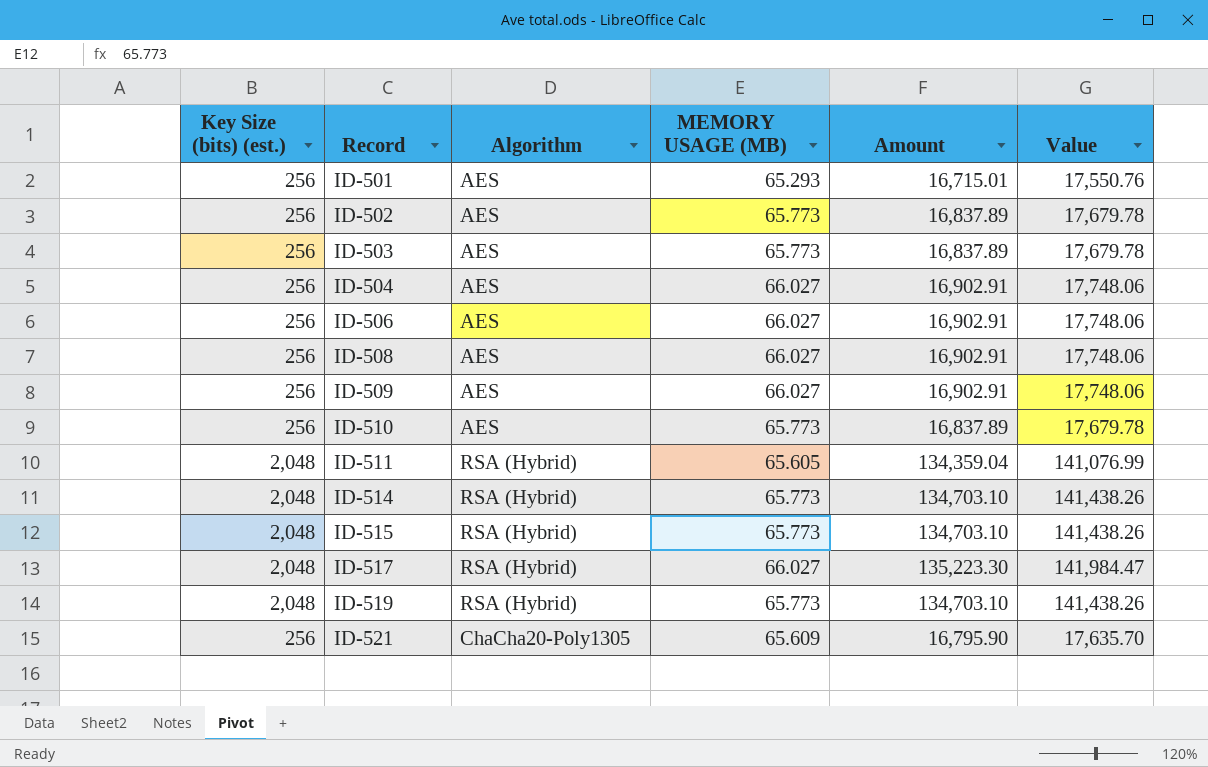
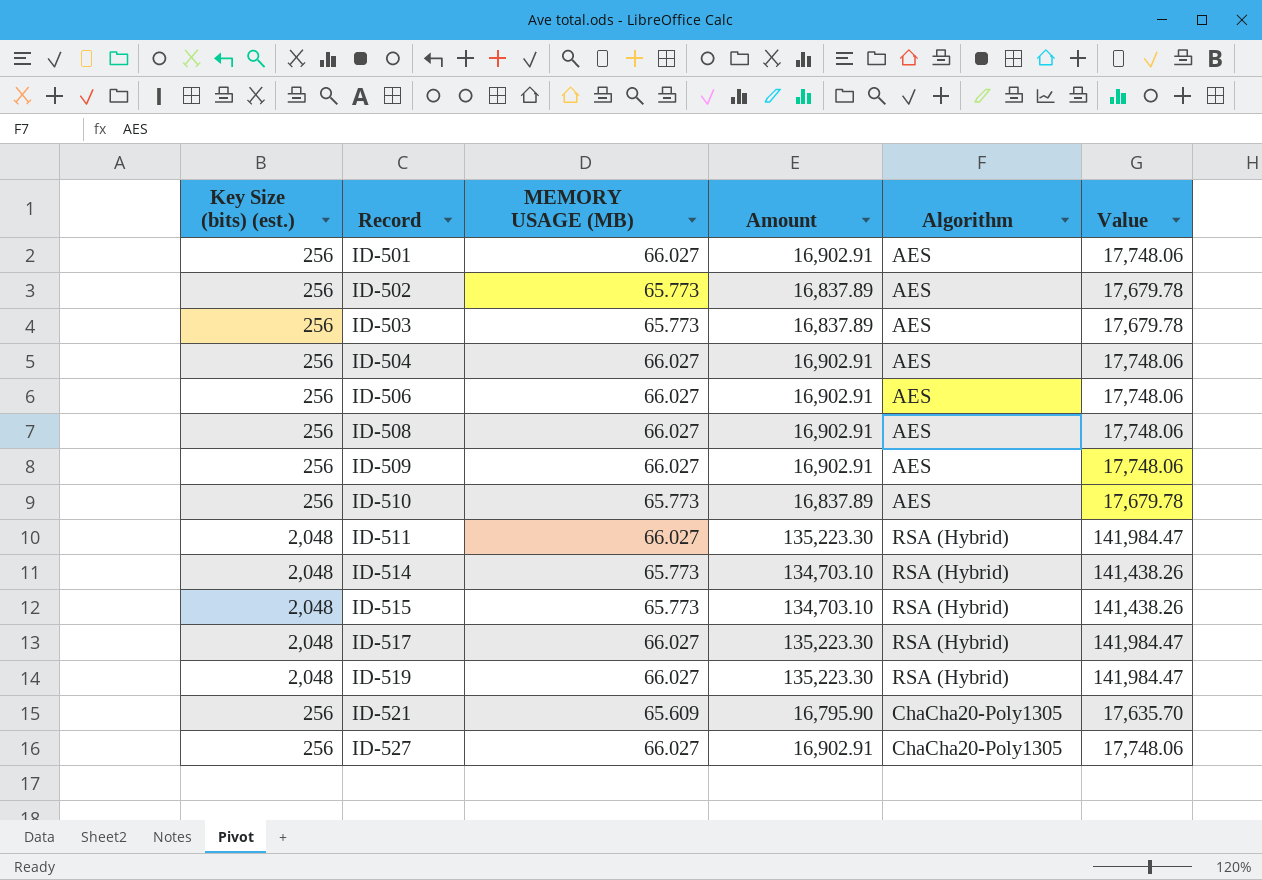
column Algorithm | position: 3 -> 5
ID-501 | MEMORY USAGE (MB): 65.293 -> 66.027
ID-501 | Amount: 16,715.01 -> 16,902.91
ID-501 | Value: 17,550.76 -> 17,748.06
ID-511 | MEMORY USAGE (MB): 65.605 -> 66.027
ID-511 | Amount: 134,359.04 -> 135,223.30
ID-511 | Value: 141,076.99 -> 141,984.47
ID-519 | MEMORY USAGE (MB): 65.773 -> 66.027
ID-519 | Amount: 134,703.10 -> 135,223.30
ID-519 | Value: 141,438.26 -> 141,984.47
row ID-527: none -> 256 | 66.027 | 16,902.91 | ChaCha20-Poly1305 | 17,748.06

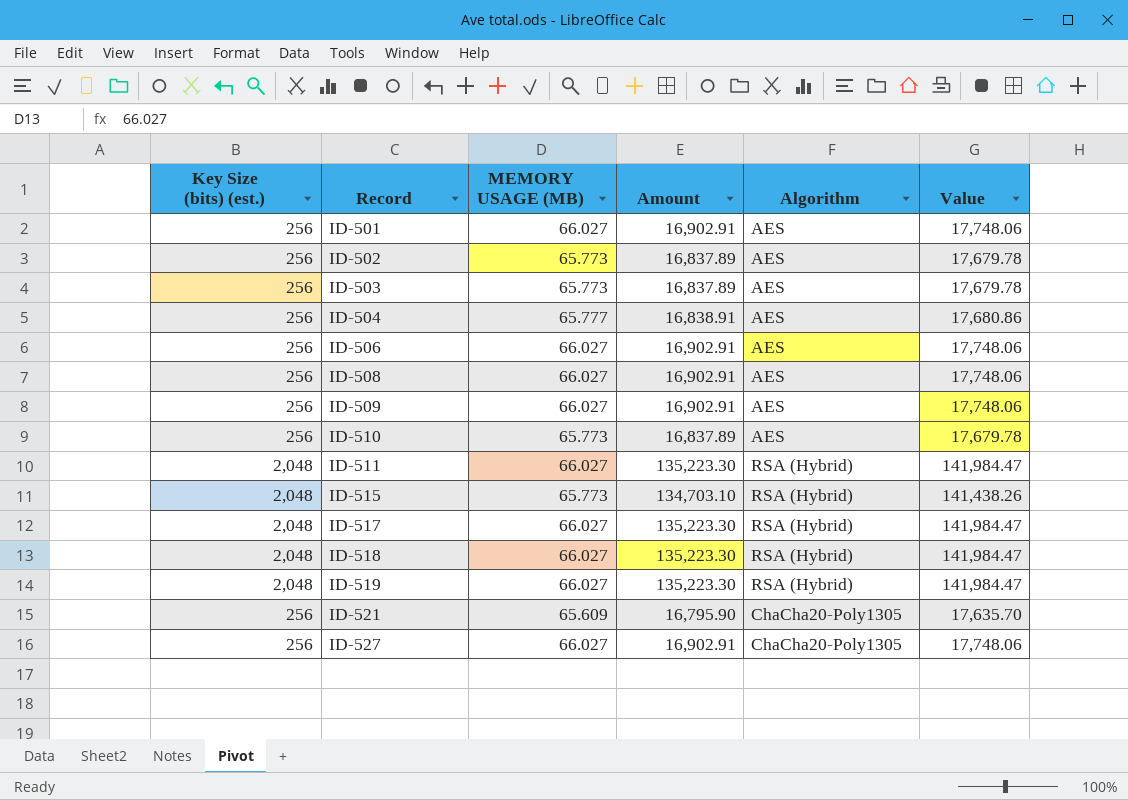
row ID-514: 2,048 | 65.773 | 134,703.10 | RSA (Hybrid) | 141,438.26 -> none
ID-504 | MEMORY USAGE (MB): 66.027 -> 65.777
ID-504 | Amount: 16,902.91 -> 16,838.91
ID-504 | Value: 17,748.06 -> 17,680.86
row ID-518: none -> 2,048 | 66.027 | 135,223.30 | RSA (Hybrid) | 141,984.47

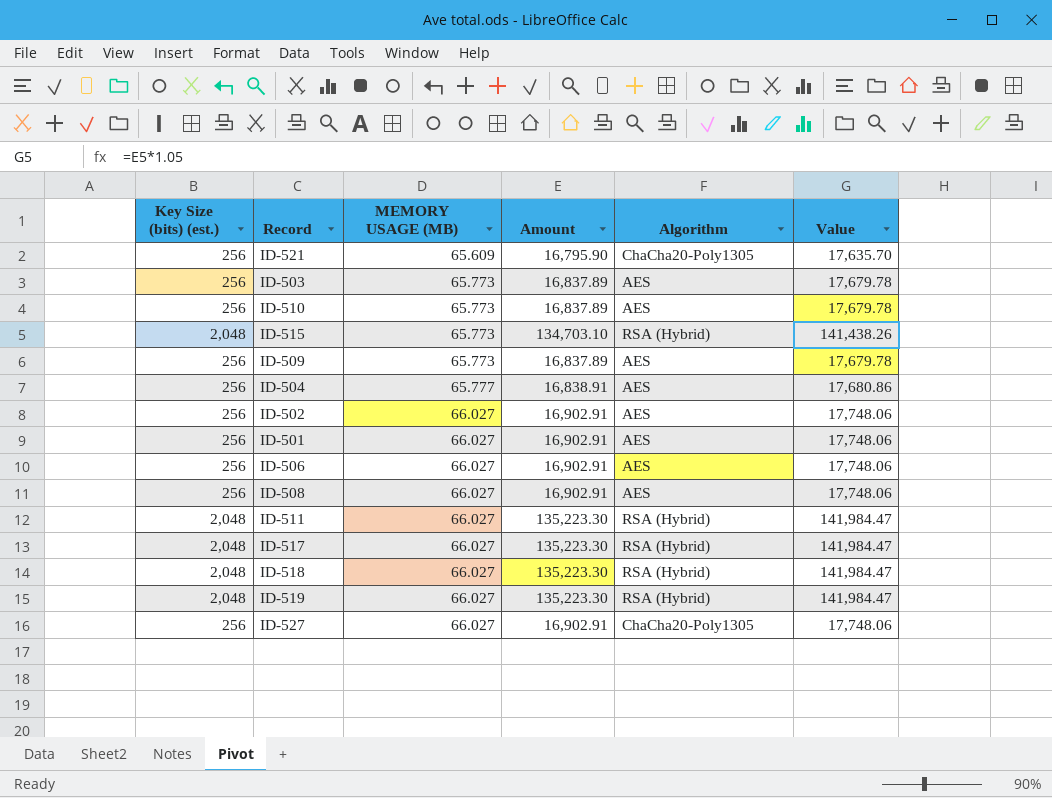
row order: Record ascending -> MEMORY USAGE (MB) ascending
ID-509 | MEMORY USAGE (MB): 66.027 -> 65.773
ID-509 | Amount: 16,902.91 -> 16,837.89
ID-509 | Value: 17,748.06 -> 17,679.78
ID-502 | MEMORY USAGE (MB): 65.773 -> 66.027
ID-502 | Amount: 16,837.89 -> 16,902.91
ID-502 | Value: 17,679.78 -> 17,748.06

